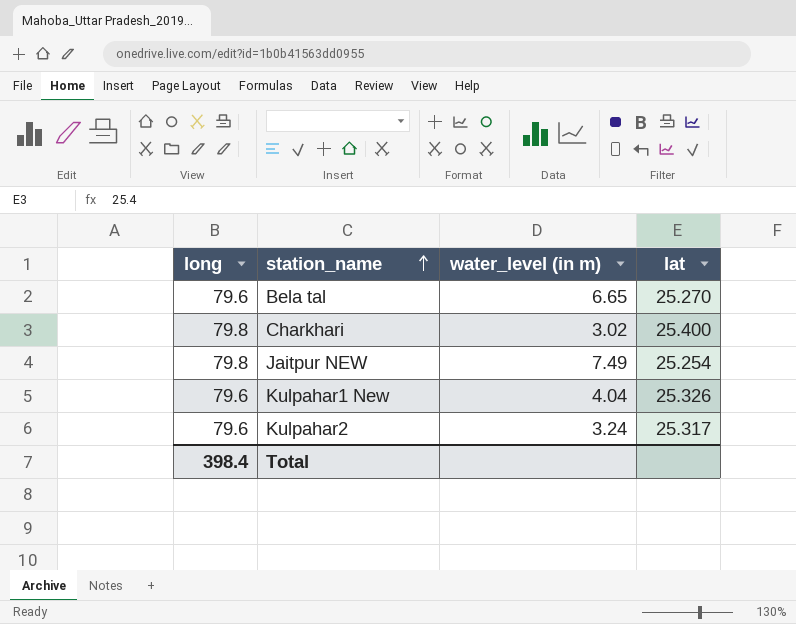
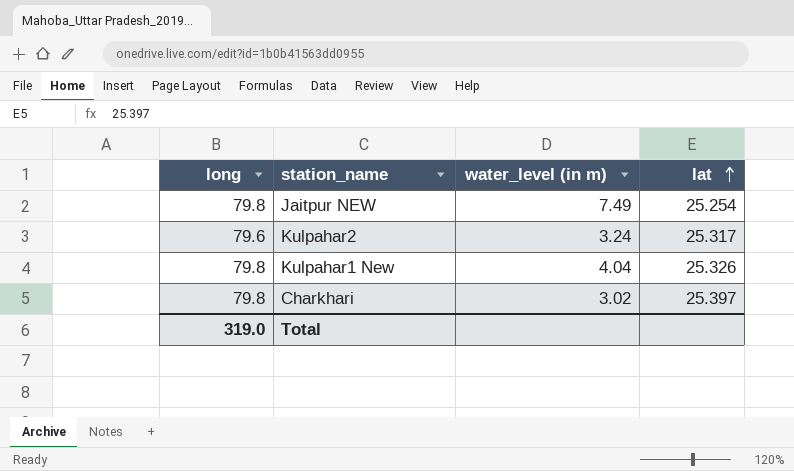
row order: station_name ascending -> lat ascending
row Bela tal: 79.6 | 6.65 | 25.270 -> none
Kulpahar1 New | long: 79.6 -> 79.8
Charkhari | lat: 25.400 -> 25.397
Total | long: 398.4 -> 319.0

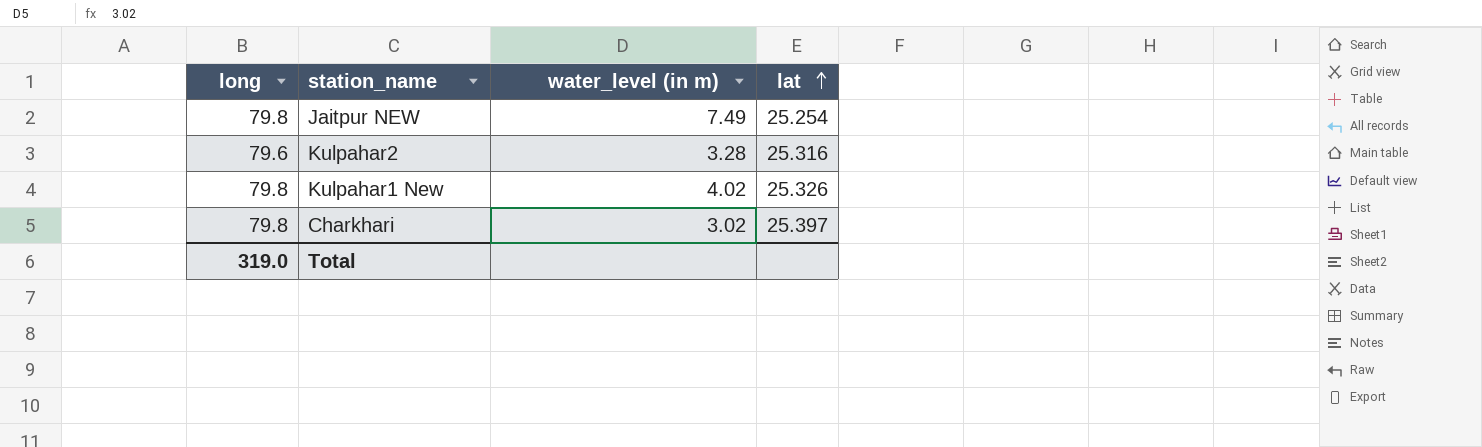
Kulpahar2 | water_level (in m): 3.24 -> 3.28
Kulpahar2 | lat: 25.317 -> 25.316
Kulpahar1 New | water_level (in m): 4.04 -> 4.02

